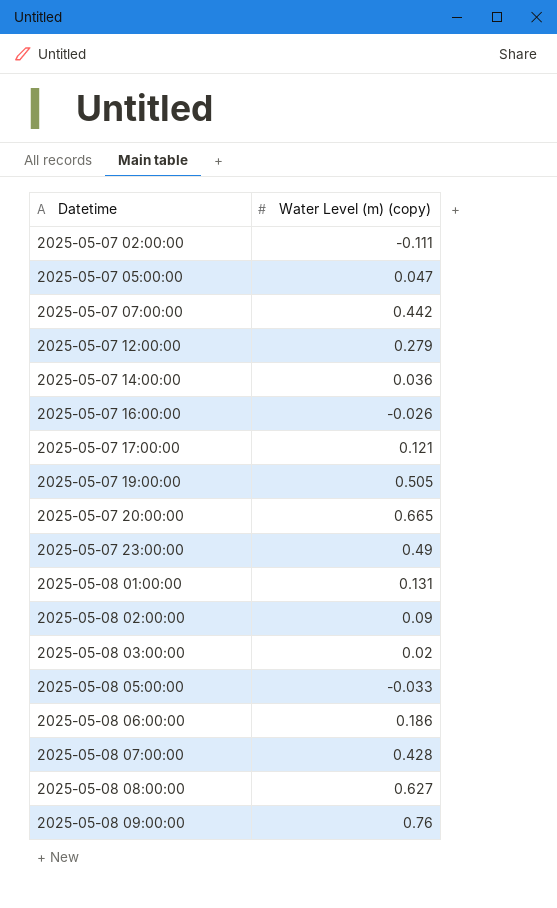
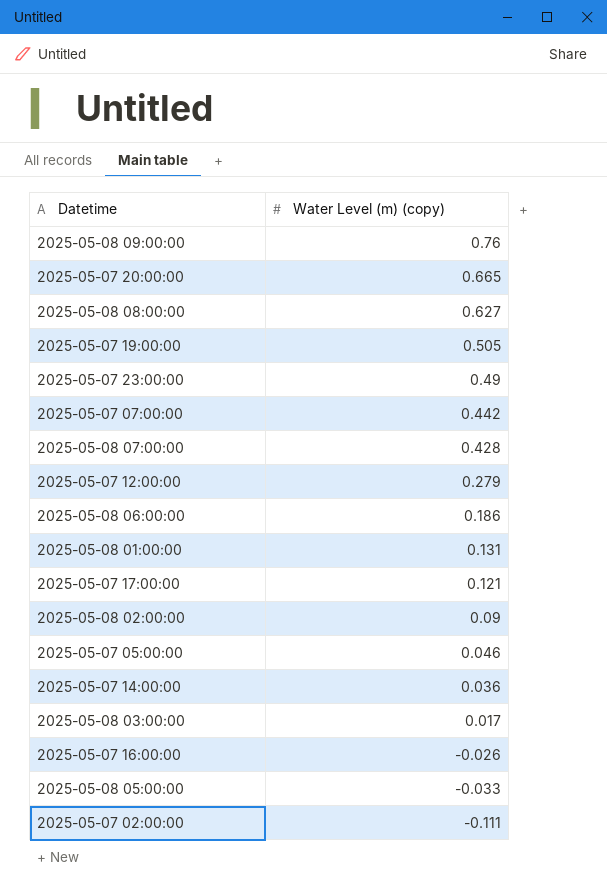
row order: Datetime ascending -> Water Level (m) (copy) descending
2025-05-07 05:00:00 | Water Level (m) (copy): 0.047 -> 0.046
2025-05-08 03:00:00 | Water Level (m) (copy): 0.02 -> 0.017

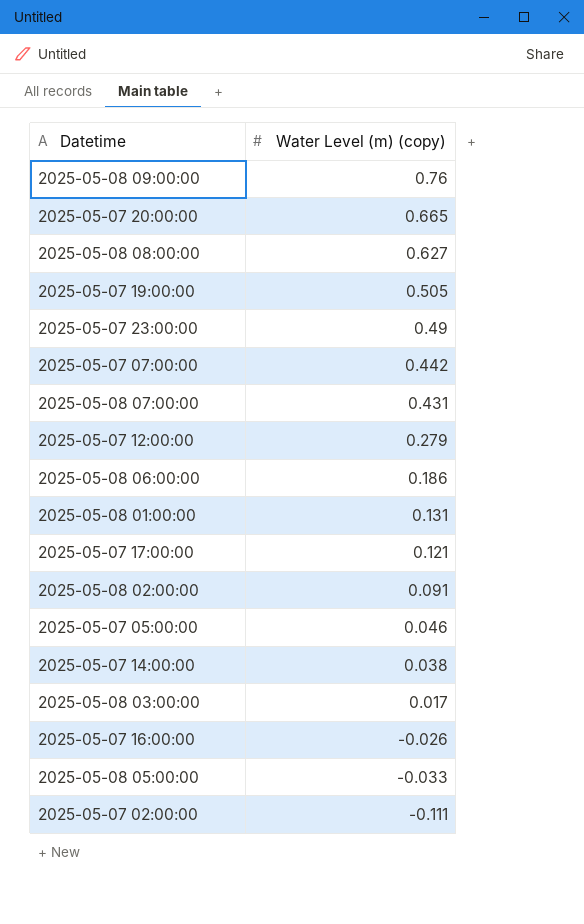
2025-05-08 07:00:00 | Water Level (m) (copy): 0.428 -> 0.431
2025-05-08 02:00:00 | Water Level (m) (copy): 0.09 -> 0.091
2025-05-07 14:00:00 | Water Level (m) (copy): 0.036 -> 0.038

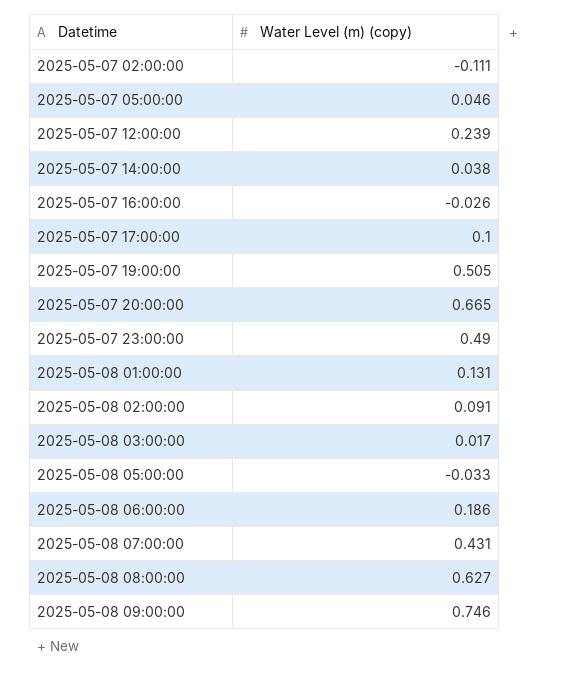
row order: Water Level (m) (copy) descending -> Datetime ascending
row 2025-05-07 07:00:00: 0.442 -> none
2025-05-07 12:00:00 | Water Level (m) (copy): 0.279 -> 0.239
2025-05-07 17:00:00 | Water Level (m) (copy): 0.121 -> 0.1
2025-05-08 09:00:00 | Water Level (m) (copy): 0.76 -> 0.746

